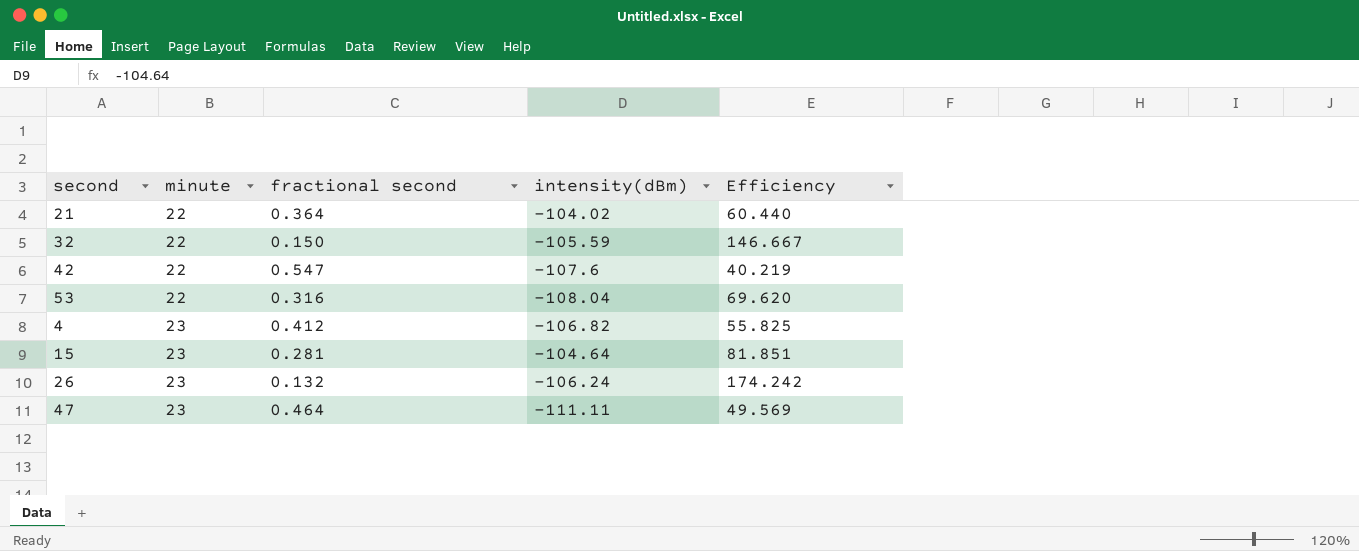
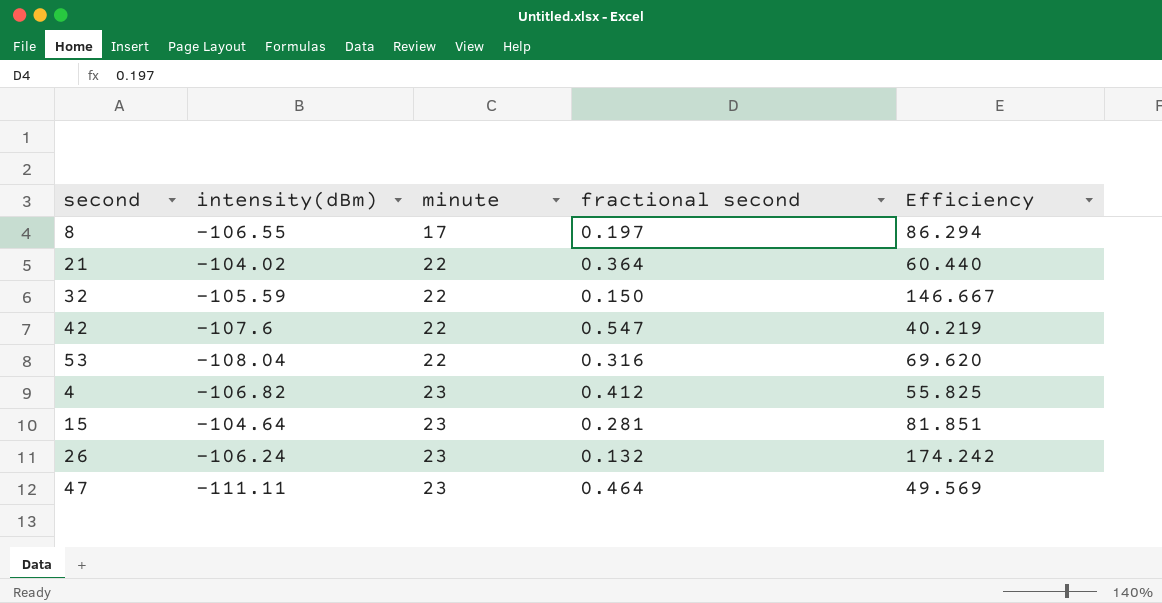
column intensity(dBm) | position: 4 -> 2
row 8: none -> -106.55 | 17 | 0.197 | 86.294

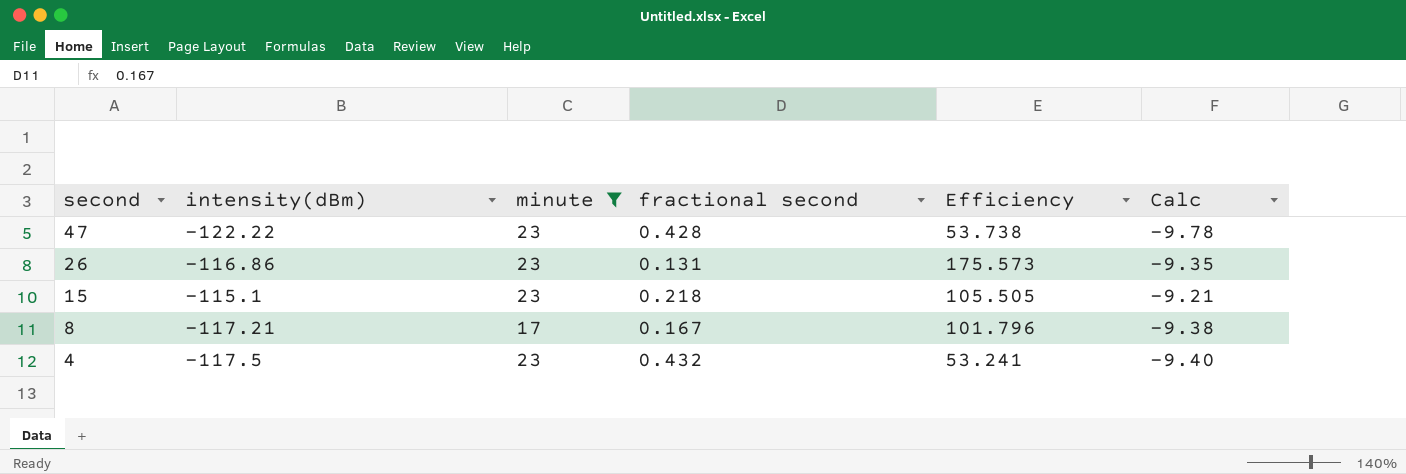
filter: none -> minute != 22
row order: minute ascending -> second descending
column Calc | formula: none -> [intensity(dBm)] * 0.08
47 | intensity(dBm): -111.11 -> -122.22
47 | fractional second: 0.464 -> 0.428
47 | Efficiency: 49.569 -> 53.738
26 | intensity(dBm): -106.24 -> -116.86
26 | fractional second: 0.132 -> 0.131
26 | Efficiency: 174.242 -> 175.573
15 | intensity(dBm): -104.64 -> -115.1
15 | fractional second: 0.281 -> 0.218
15 | Efficiency: 81.851 -> 105.505
8 | intensity(dBm): -106.55 -> -117.21
8 | fractional second: 0.197 -> 0.167
8 | Efficiency: 86.294 -> 101.796
4 | intensity(dBm): -106.82 -> -117.5
4 | fractional second: 0.412 -> 0.432
4 | Efficiency: 55.825 -> 53.241

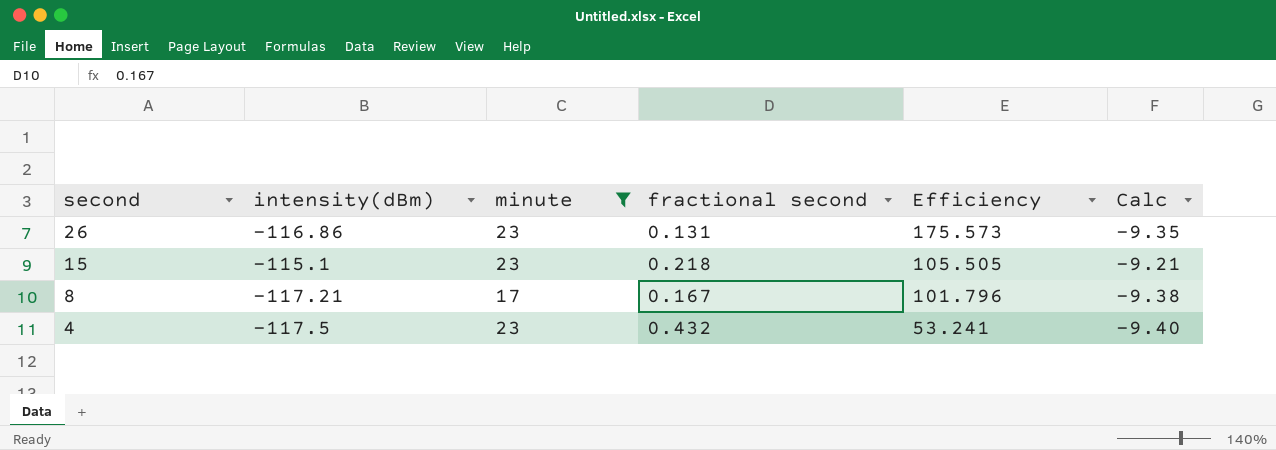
row 47: -122.22 | 23 | 0.428 | 53.738 | -9.78 -> none

